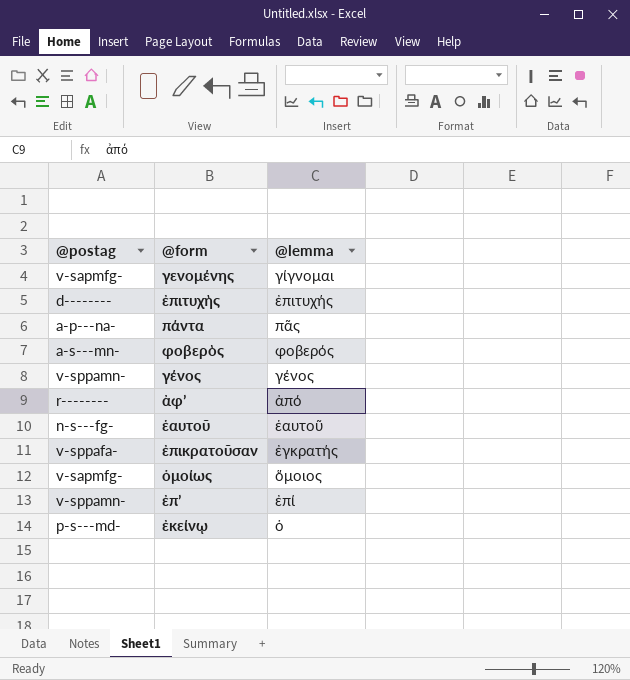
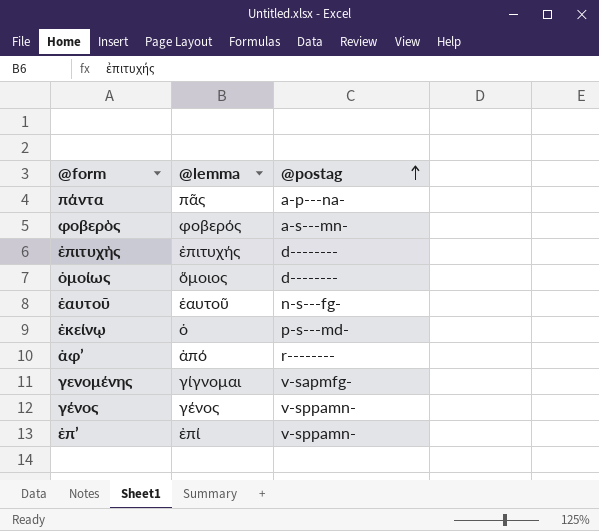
row order: none -> @postag ascending
column @postag | position: 1 -> 3
row ἐπικρατοῦσαν: v-sppafa- | ἐγκρατής -> none
ὁμοίως | @postag: v-sapmfg- -> d--------

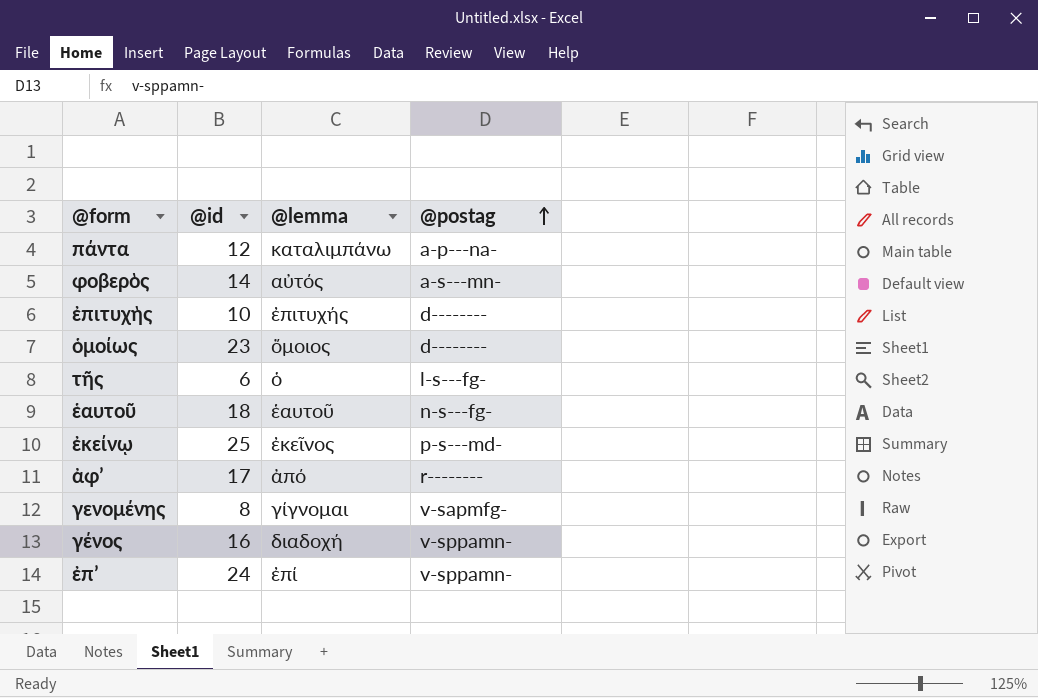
column @id | position: none -> 2
πάντα | @lemma: πᾶς -> καταλιμπάνω
φοβερὸς | @lemma: φοβερός -> αὐτός
row τῆς: none -> 6 | ὁ | l-s---fg-
ἐκείνῳ | @lemma: ὁ -> ἐκεῖνος
γένος | @lemma: γένος -> διαδοχή

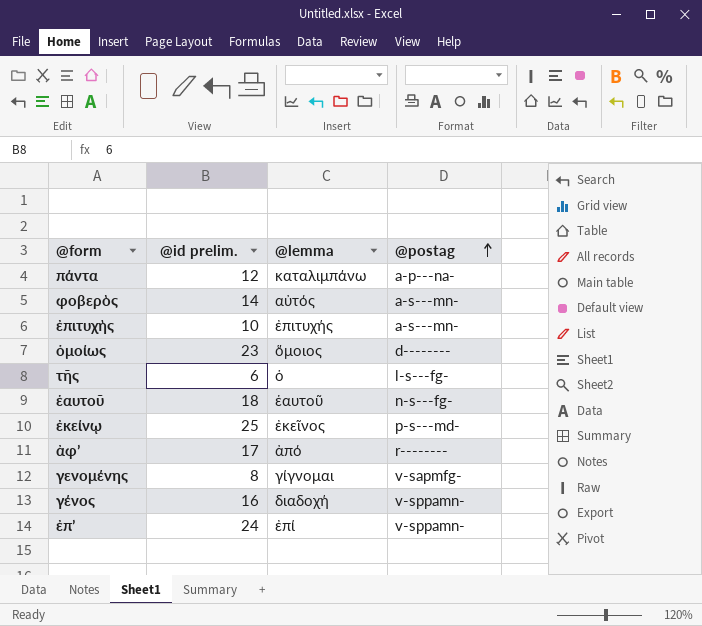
column name: @id -> @id prelim.
ἐπιτυχὴς | @postag: d-------- -> a-s---mn-

